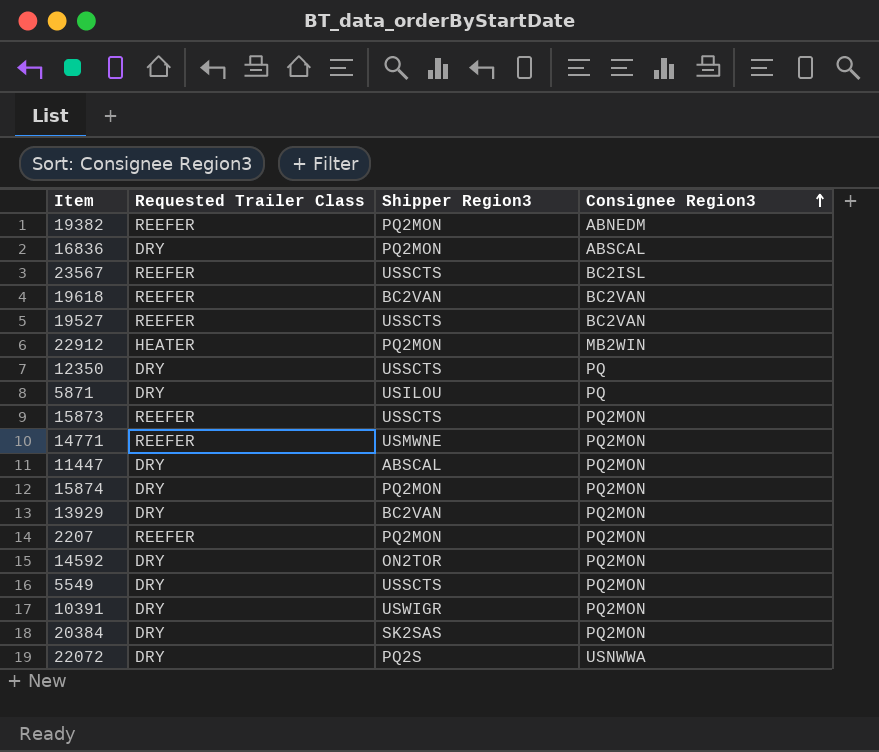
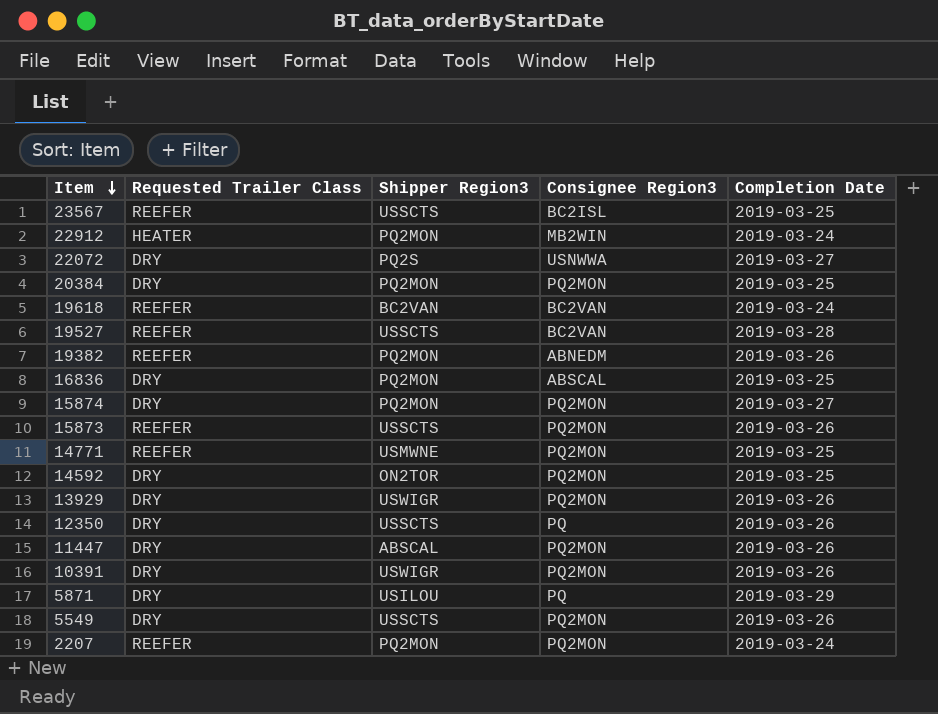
row order: Consignee Region3 ascending -> Item descending
column Completion Date | position: none -> 5
20384 | Shipper Region3: SK2SAS -> PQ2MON
13929 | Shipper Region3: BC2VAN -> USWIGR

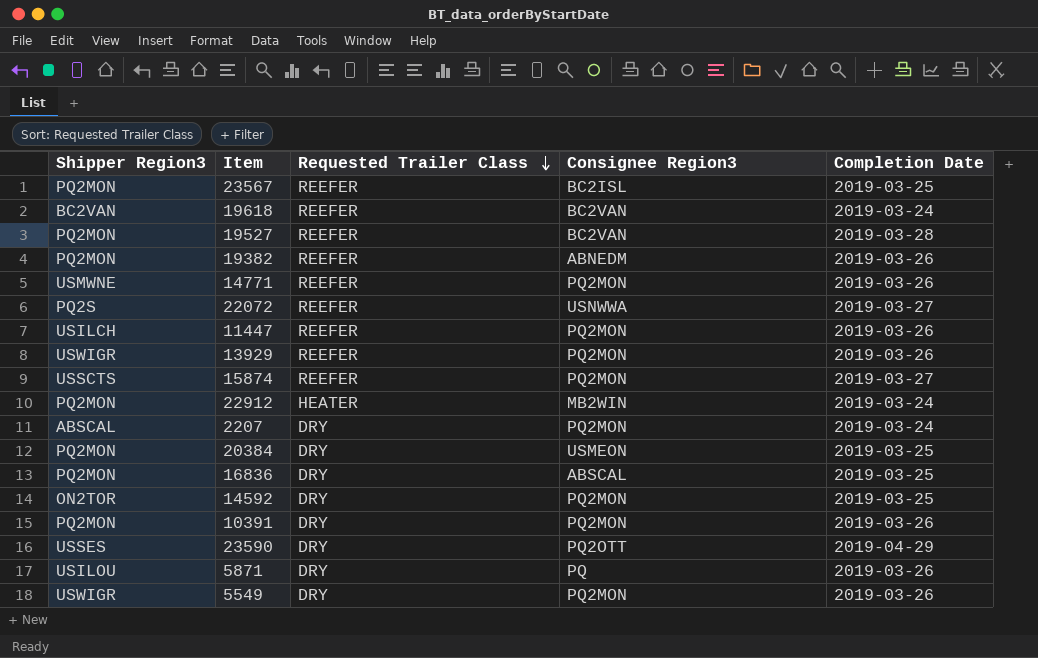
row order: Item descending -> Requested Trailer Class descending
column Shipper Region3 | position: 3 -> 1
row 15873: REEFER | USSCTS | PQ2MON | 2019-03-26 -> none
row 12350: DRY | USSCTS | PQ | 2019-03-26 -> none
23567 | Shipper Region3: USSCTS -> PQ2MON
19527 | Shipper Region3: USSCTS -> PQ2MON
14771 | Completion Date: 2019-03-25 -> 2019-03-26
22072 | Requested Trailer Class: DRY -> REEFER
11447 | Shipper Region3: ABSCAL -> USILCH
11447 | Requested Trailer Class: DRY -> REEFER
13929 | Requested Trailer Class: DRY -> REEFER
15874 | Shipper Region3: PQ2MON -> USSCTS
15874 | Requested Trailer Class: DRY -> REEFER
2207 | Shipper Region3: PQ2MON -> ABSCAL
2207 | Requested Trailer Class: REEFER -> DRY
20384 | Consignee Region3: PQ2MON -> USMEON
10391 | Shipper Region3: USWIGR -> PQ2MON
row 23590: none -> USSES | DRY | PQ2OTT | 2019-04-29
5871 | Completion Date: 2019-03-29 -> 2019-03-26
5549 | Shipper Region3: USSCTS -> USWIGR

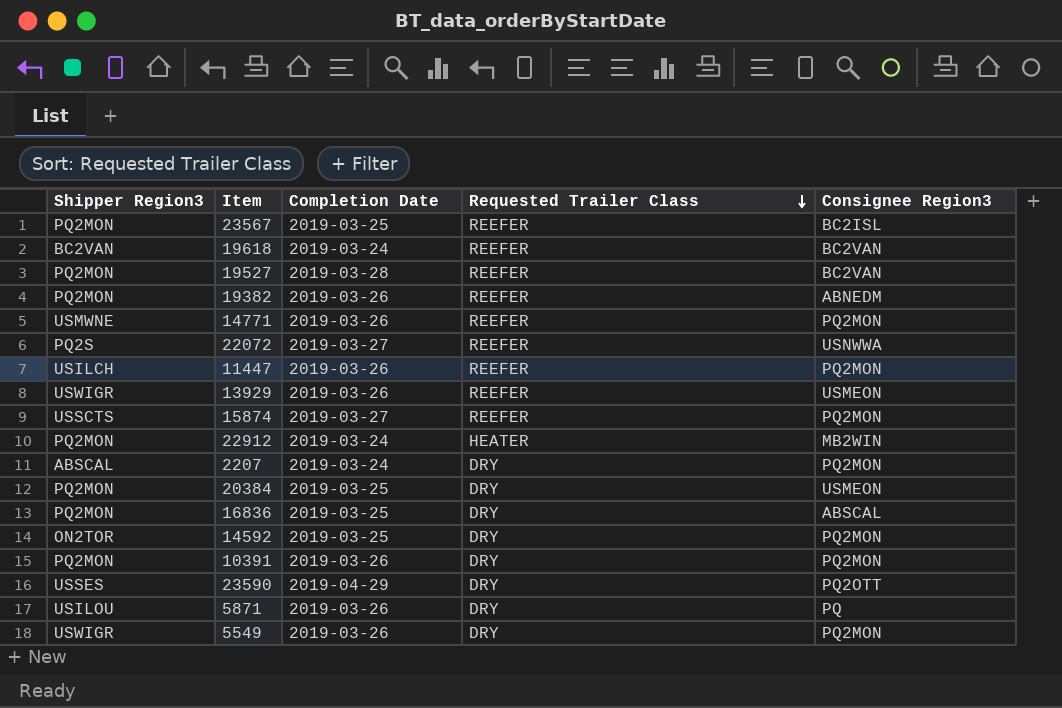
column Completion Date | position: 5 -> 3
13929 | Consignee Region3: PQ2MON -> USMEON

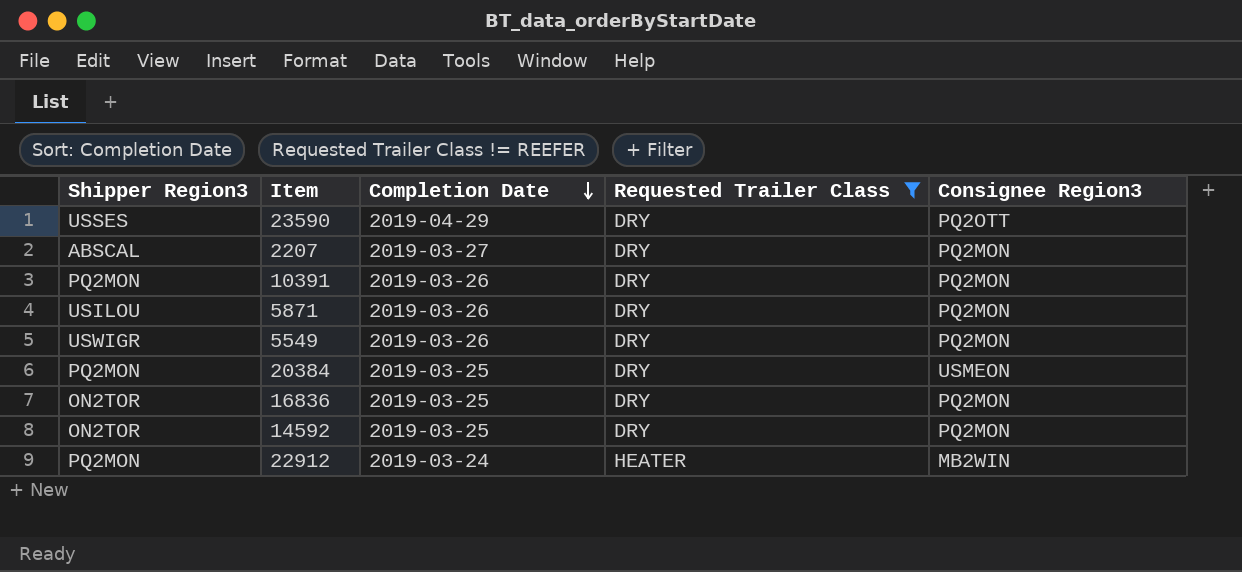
filter: none -> Requested Trailer Class != REEFER
row order: Requested Trailer Class descending -> Completion Date descending
2207 | Completion Date: 2019-03-24 -> 2019-03-27
5871 | Consignee Region3: PQ -> PQ2MON
16836 | Shipper Region3: PQ2MON -> ON2TOR
16836 | Consignee Region3: ABSCAL -> PQ2MON

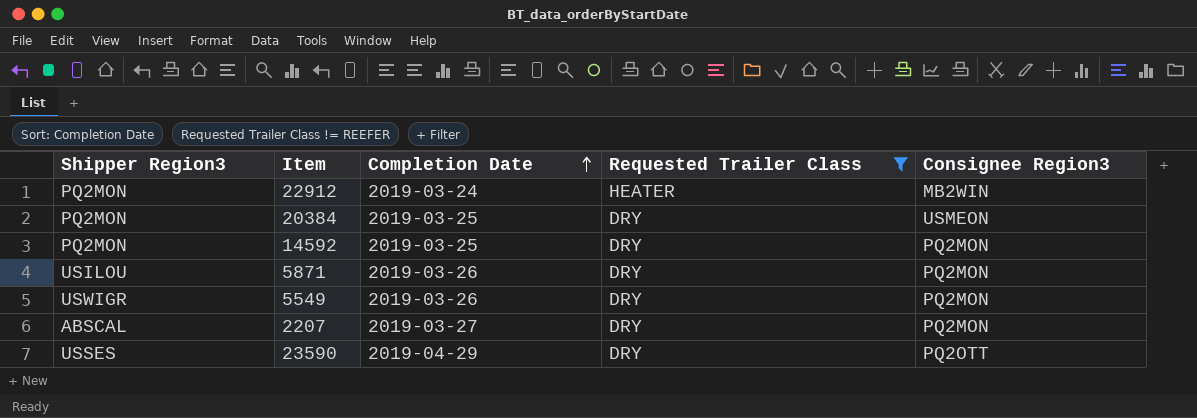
row order: Completion Date descending -> Completion Date ascending
row 10391: PQ2MON | 2019-03-26 | DRY | PQ2MON -> none
row 16836: ON2TOR | 2019-03-25 | DRY | PQ2MON -> none
14592 | Shipper Region3: ON2TOR -> PQ2MON

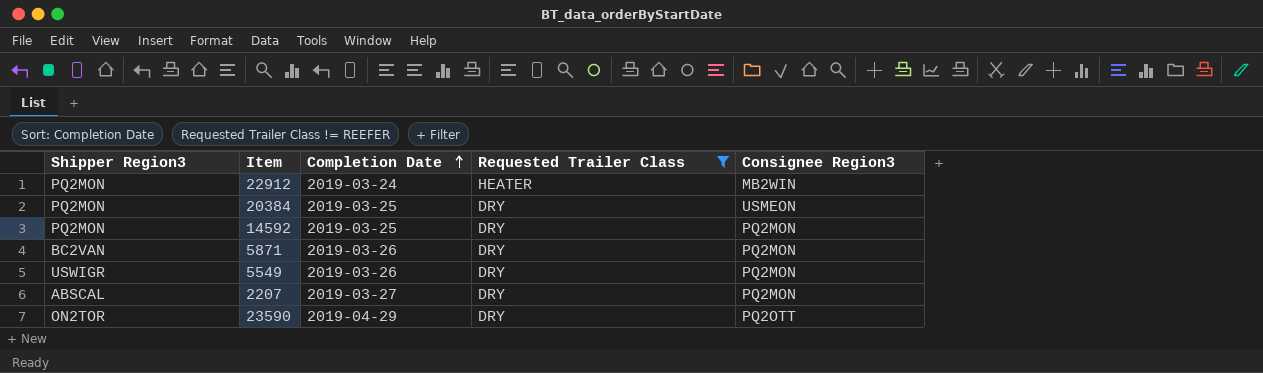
5871 | Shipper Region3: USILOU -> BC2VAN
23590 | Shipper Region3: USSES -> ON2TOR

